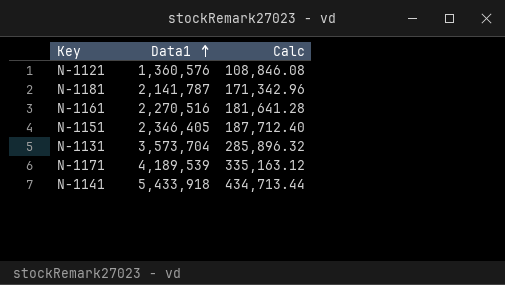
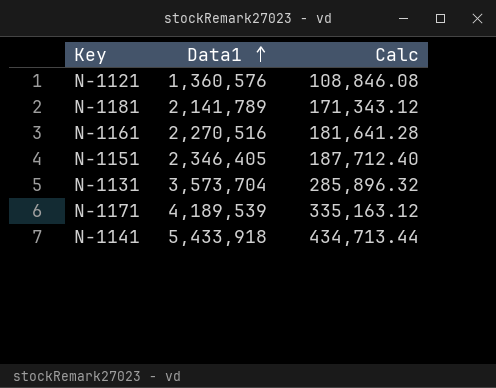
N-1181 | Data1: 2,141,787 -> 2,141,789
N-1181 | Calc: 171,342.96 -> 171,343.12

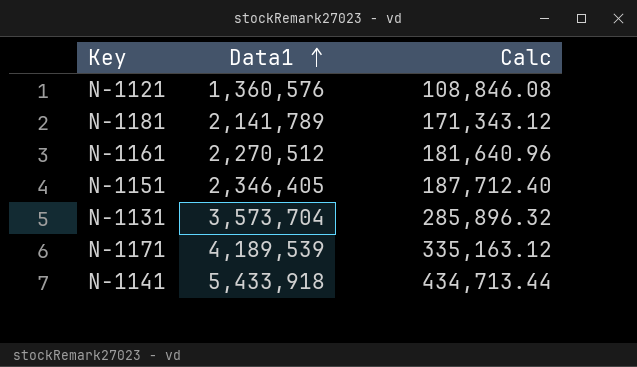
N-1161 | Data1: 2,270,516 -> 2,270,512
N-1161 | Calc: 181,641.28 -> 181,640.96

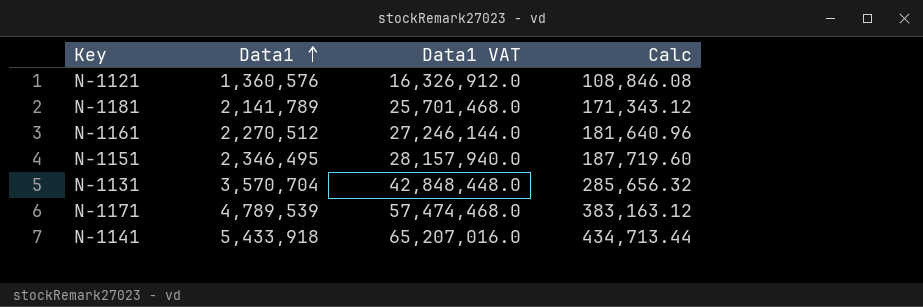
column Data1 VAT | formula: none -> [Data1] * 12
N-1151 | Data1: 2,346,405 -> 2,346,495
N-1151 | Calc: 187,712.40 -> 187,719.60
N-1131 | Data1: 3,573,704 -> 3,570,704
N-1131 | Calc: 285,896.32 -> 285,656.32
N-1171 | Data1: 4,189,539 -> 4,789,539
N-1171 | Calc: 335,163.12 -> 383,163.12

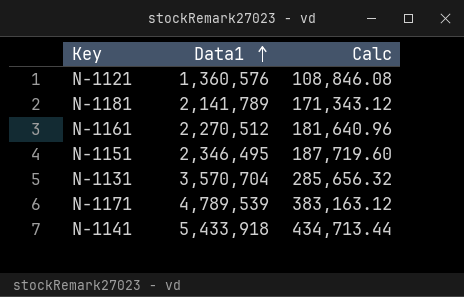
column Data1 VAT | formula: [Data1] * 12 -> none

